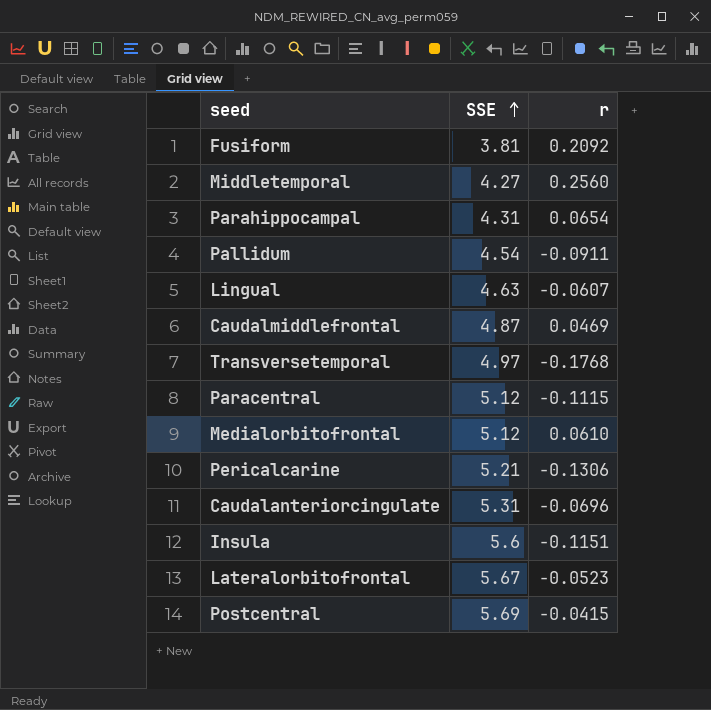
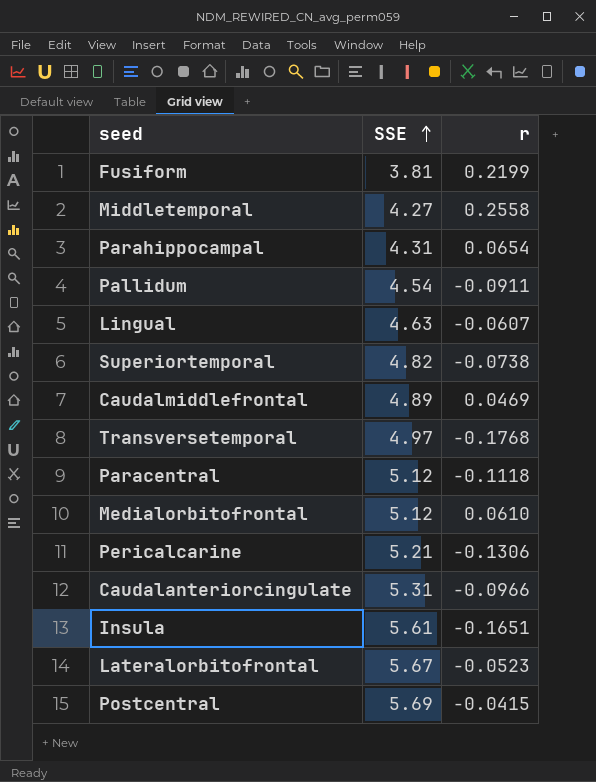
Fusiform | r: 0.2092 -> 0.2199
Middletemporal | r: 0.2560 -> 0.2558
row Superiortemporal: none -> 4.82 | -0.0738
Caudalmiddlefrontal | SSE: 4.87 -> 4.89
Paracentral | r: -0.1115 -> -0.1118
Caudalanteriorcingulate | r: -0.0696 -> -0.0966
Insula | SSE: 5.6 -> 5.61
Insula | r: -0.1151 -> -0.1651

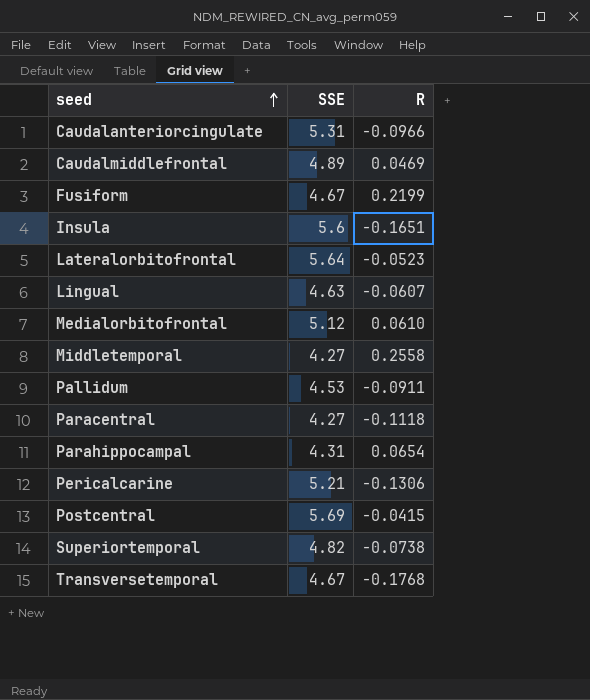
row order: SSE ascending -> seed ascending
column name: r -> R
Fusiform | SSE: 3.81 -> 4.67
Insula | SSE: 5.61 -> 5.6
Lateralorbitofrontal | SSE: 5.67 -> 5.64
Pallidum | SSE: 4.54 -> 4.53
Paracentral | SSE: 5.12 -> 4.27
Transversetemporal | SSE: 4.97 -> 4.67

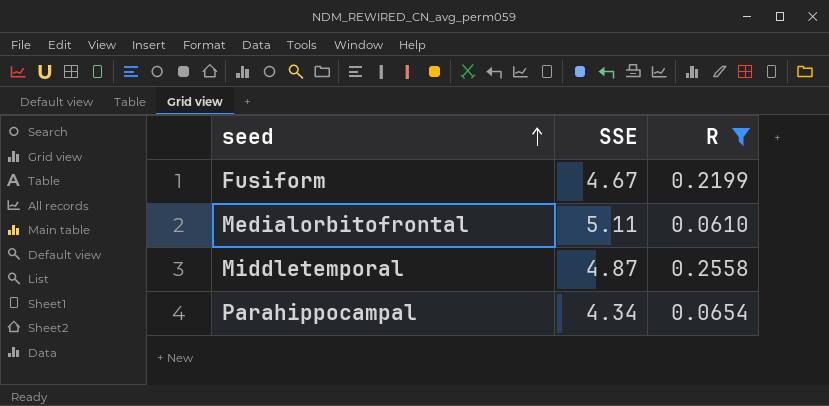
filter: none -> R >= 0.0610
Medialorbitofrontal | SSE: 5.12 -> 5.11
Middletemporal | SSE: 4.27 -> 4.87
Parahippocampal | SSE: 4.31 -> 4.34

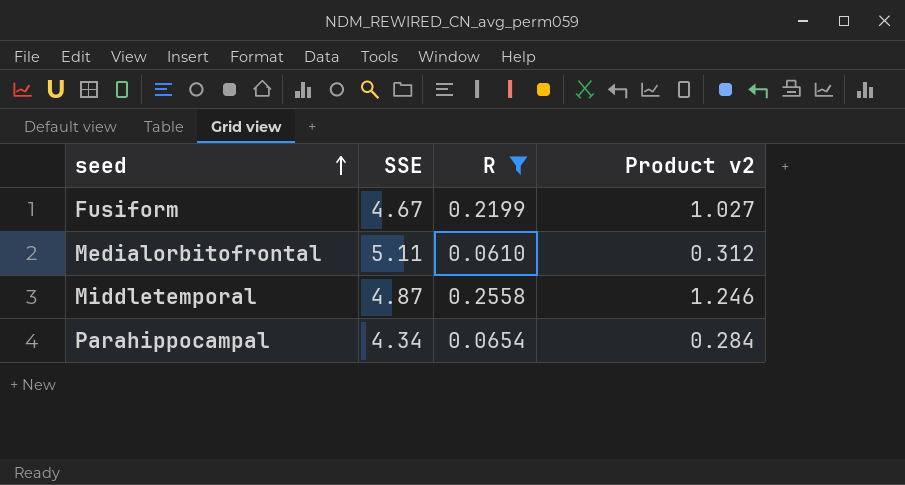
column Product v2 | formula: none -> [SSE] * [R]

